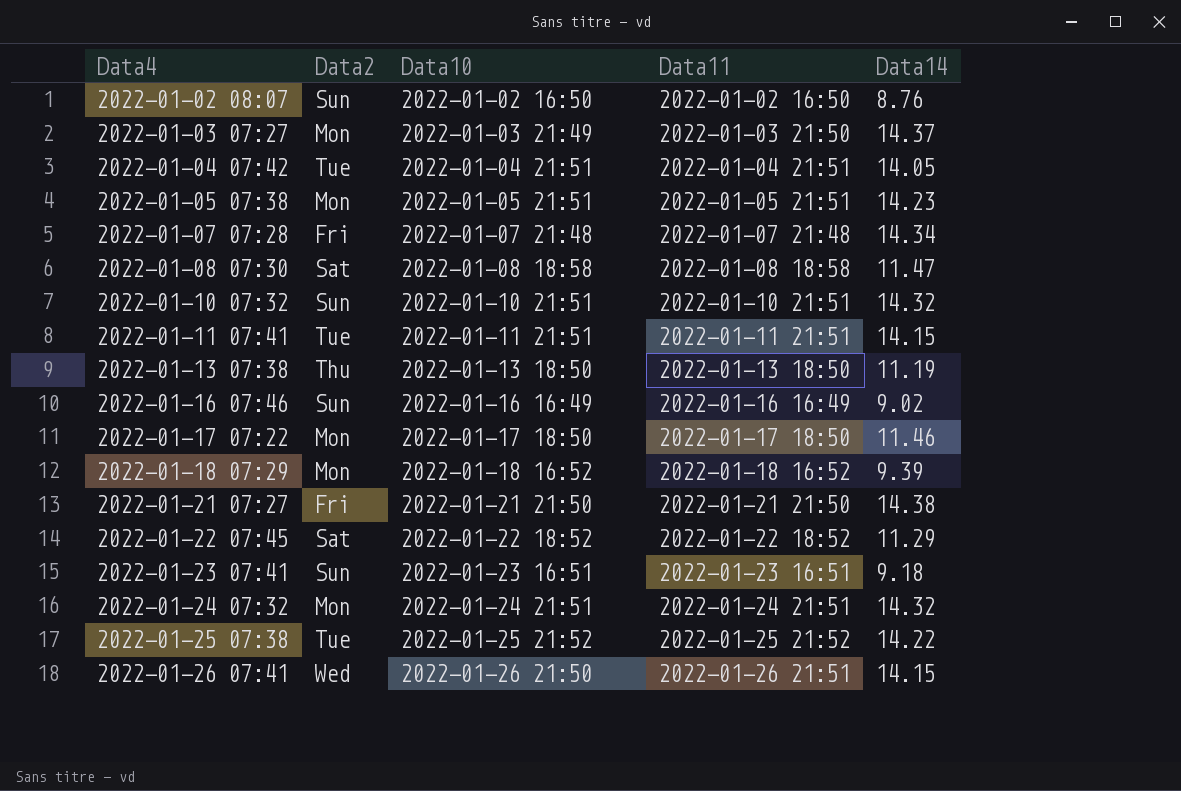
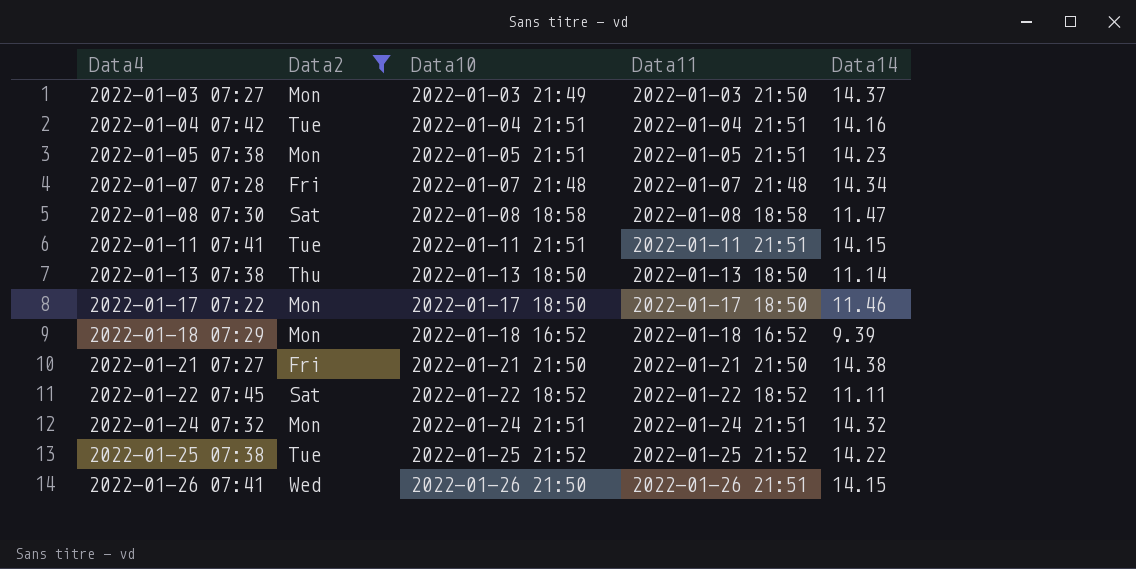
filter: none -> Data2 != Sun
2022-01-04 07:42 | Data14: 14.05 -> 14.16
2022-01-13 07:38 | Data14: 11.19 -> 11.14
2022-01-22 07:45 | Data14: 11.29 -> 11.11

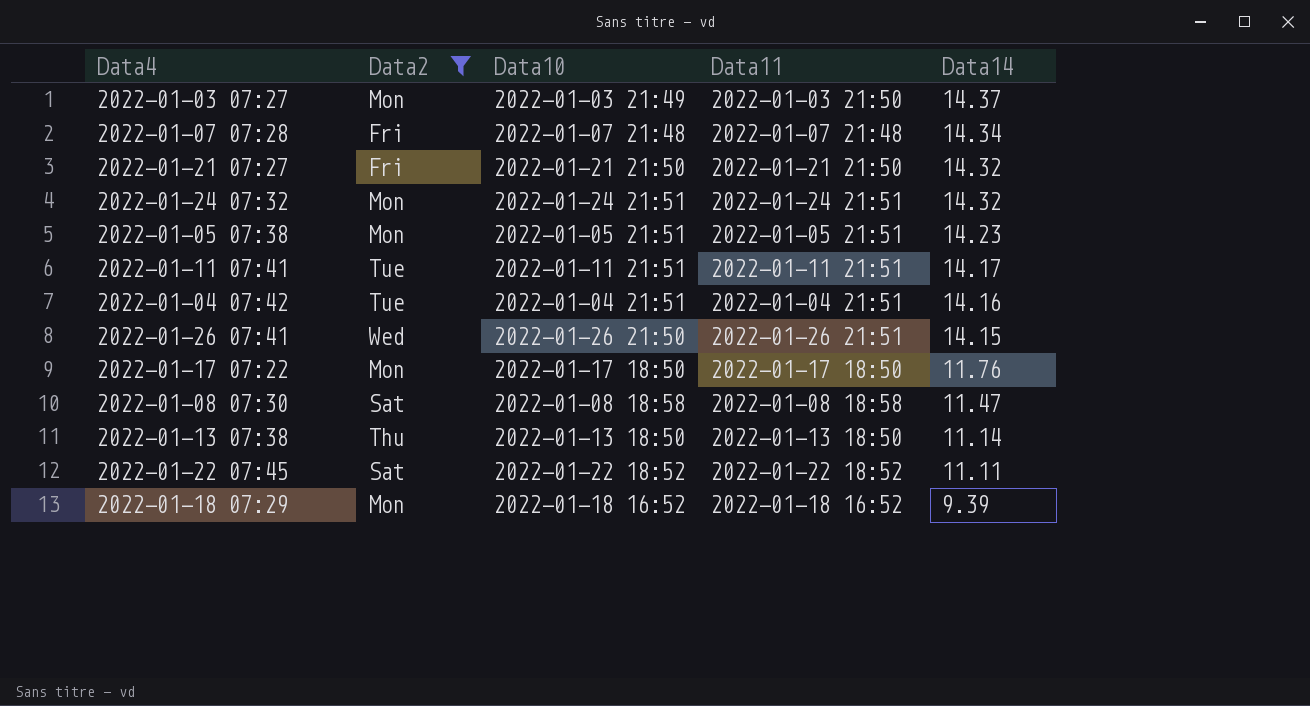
row order: Data4 ascending -> Data14 descending
row 2022-01-25 07:38: Tue | 2022-01-25 21:52 | 2022-01-25 21:52 | 14.22 -> none
2022-01-21 07:27 | Data14: 14.38 -> 14.32
2022-01-11 07:41 | Data14: 14.15 -> 14.17
2022-01-17 07:22 | Data14: 11.46 -> 11.76

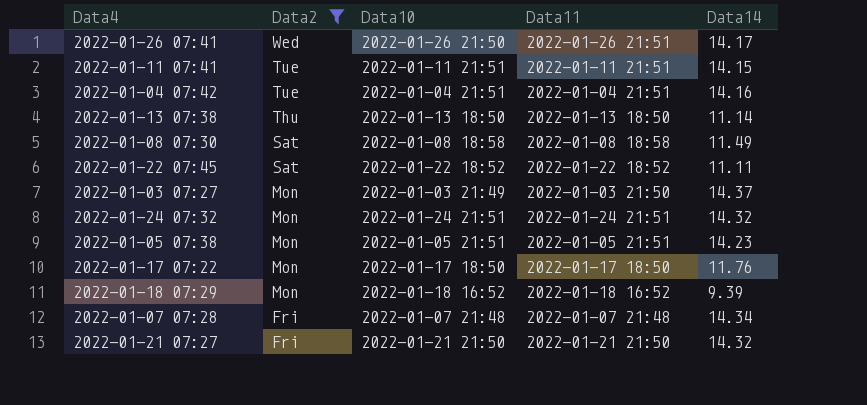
row order: Data14 descending -> Data2 descending
2022-01-26 07:41 | Data14: 14.15 -> 14.17
2022-01-11 07:41 | Data14: 14.17 -> 14.15
2022-01-08 07:30 | Data14: 11.47 -> 11.49

